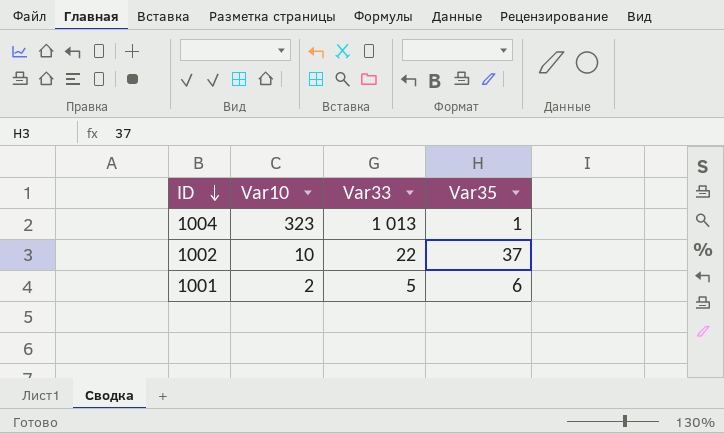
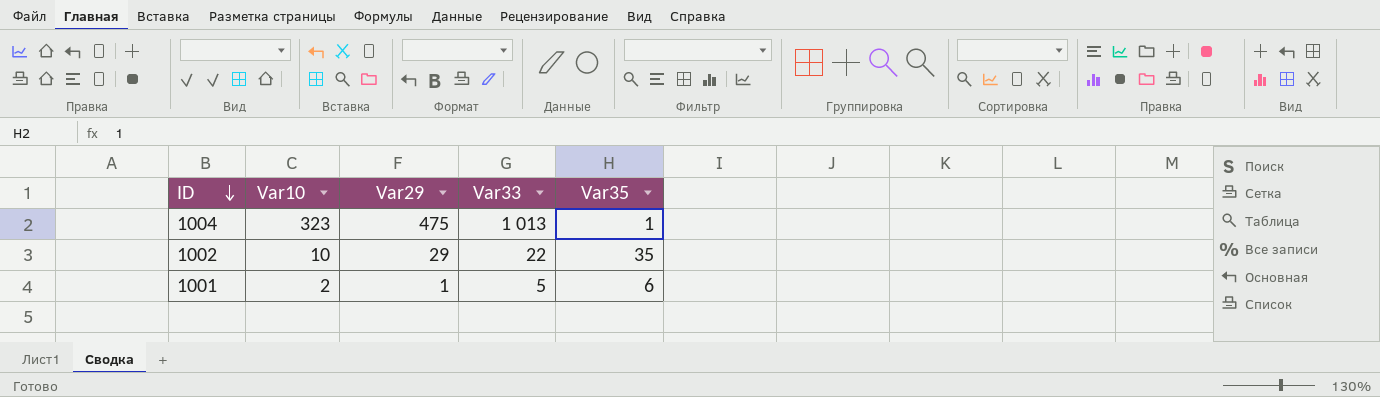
column Var29 | position: none -> 3
1002 | Var35: 37 -> 35

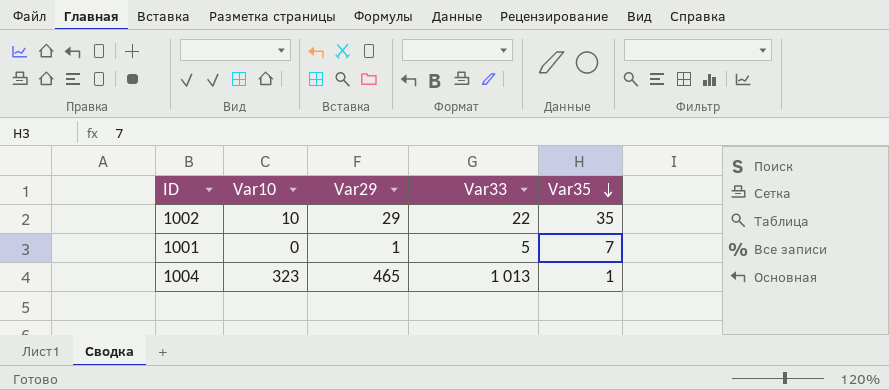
row order: ID descending -> Var35 descending
1001 | Var10: 2 -> 0
1001 | Var35: 6 -> 7
1004 | Var29: 475 -> 465

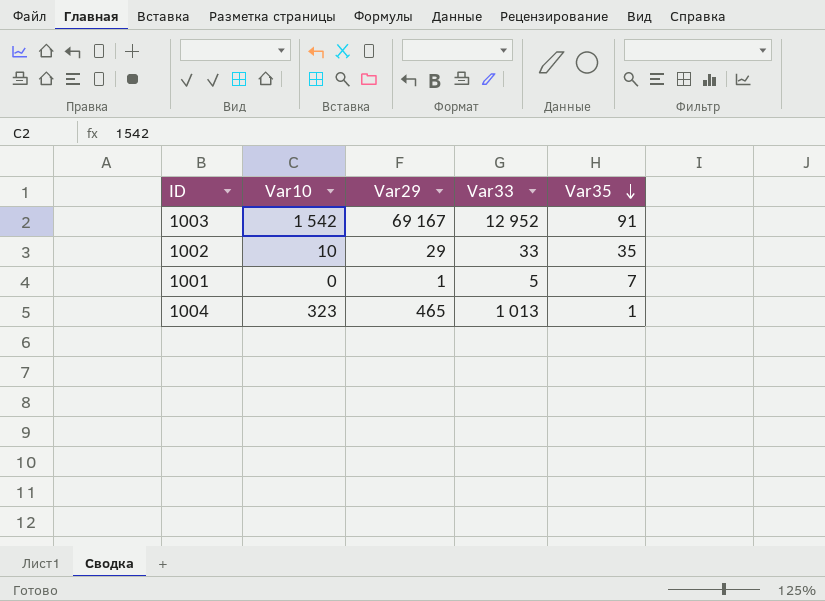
row 1003: none -> 1 542 | 69 167 | 12 952 | 91
1002 | Var33: 22 -> 33

